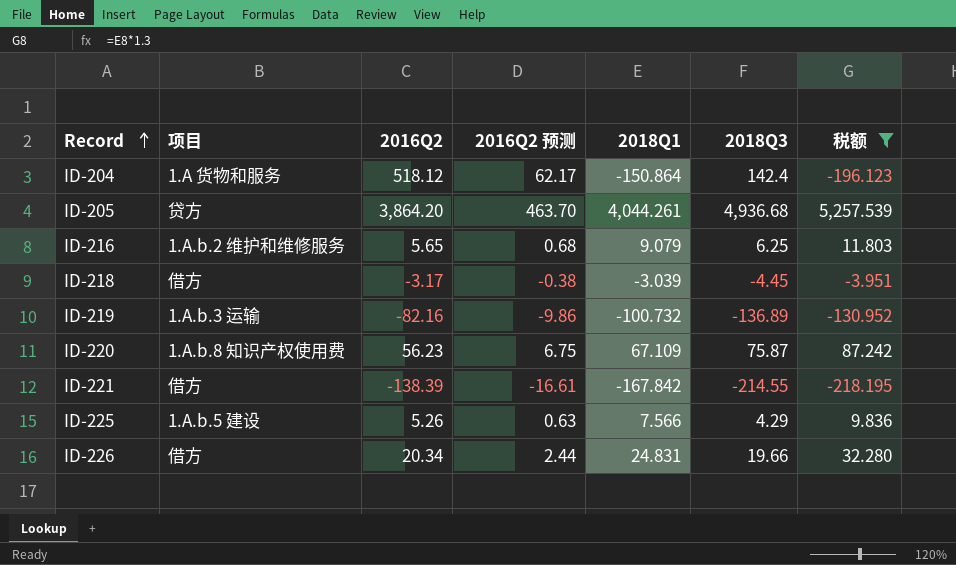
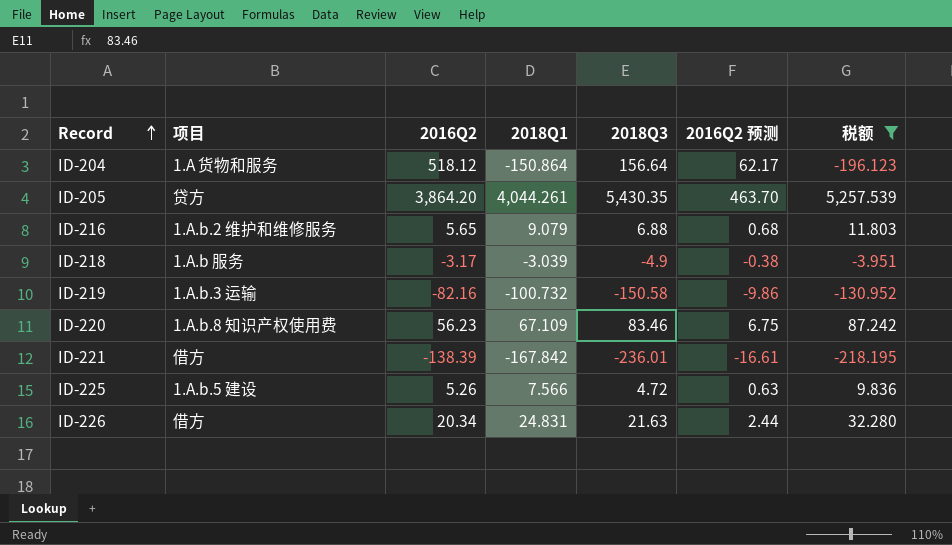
column 2016Q2 预测 | position: 4 -> 6
ID-204 | 2018Q3: 142.4 -> 156.64
ID-205 | 2018Q3: 4,936.68 -> 5,430.35
ID-216 | 2018Q3: 6.25 -> 6.88
ID-218 | 项目: 借方 -> 1.A.b 服务
ID-218 | 2018Q3: -4.45 -> -4.9
ID-219 | 2018Q3: -136.89 -> -150.58
ID-220 | 2018Q3: 75.87 -> 83.46
ID-221 | 2018Q3: -214.55 -> -236.01
ID-225 | 2018Q3: 4.29 -> 4.72
ID-226 | 2018Q3: 19.66 -> 21.63

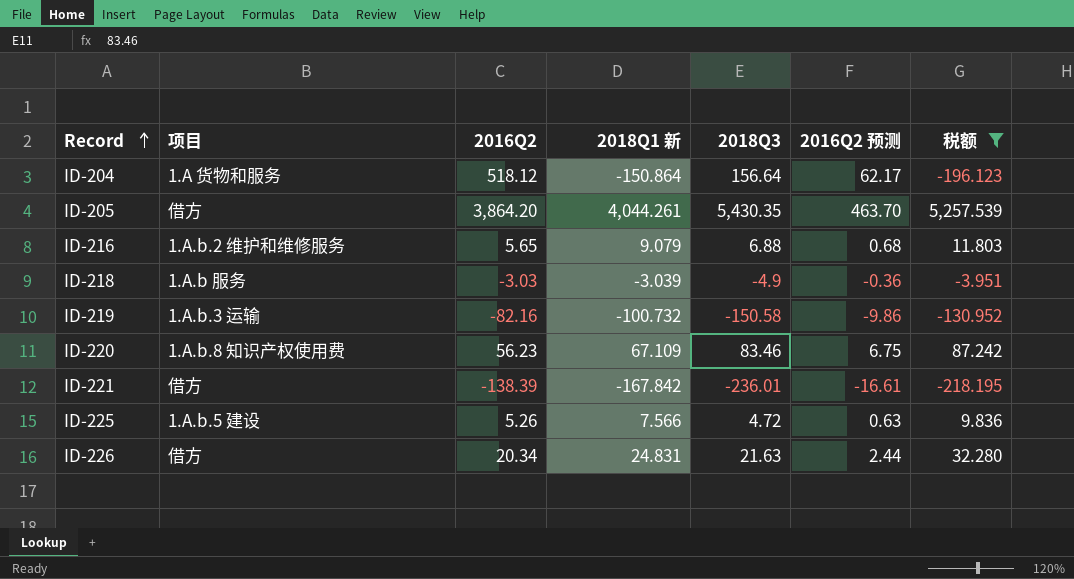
column name: 2018Q1 -> 2018Q1 新
ID-205 | 项目: 贷方 -> 借方
ID-218 | 2016Q2: -3.17 -> -3.03
ID-218 | 2016Q2 预测: -0.38 -> -0.36

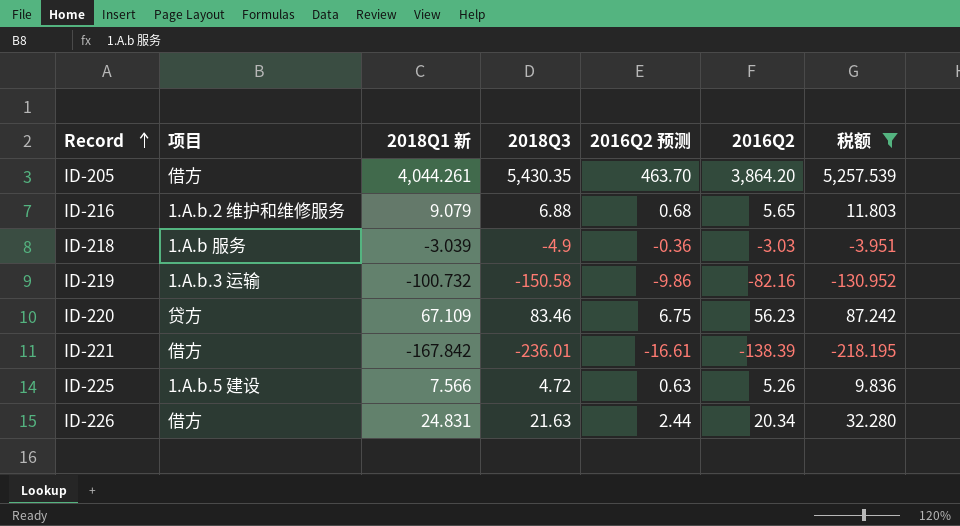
column 2016Q2 | position: 3 -> 6
row ID-204: 1.A 货物和服务 | 518.12 | -150.864 | 156.64 | 62.17 | -196.123 -> none
ID-220 | 项目: 1.A.b.8 知识产权使用费 -> 贷方

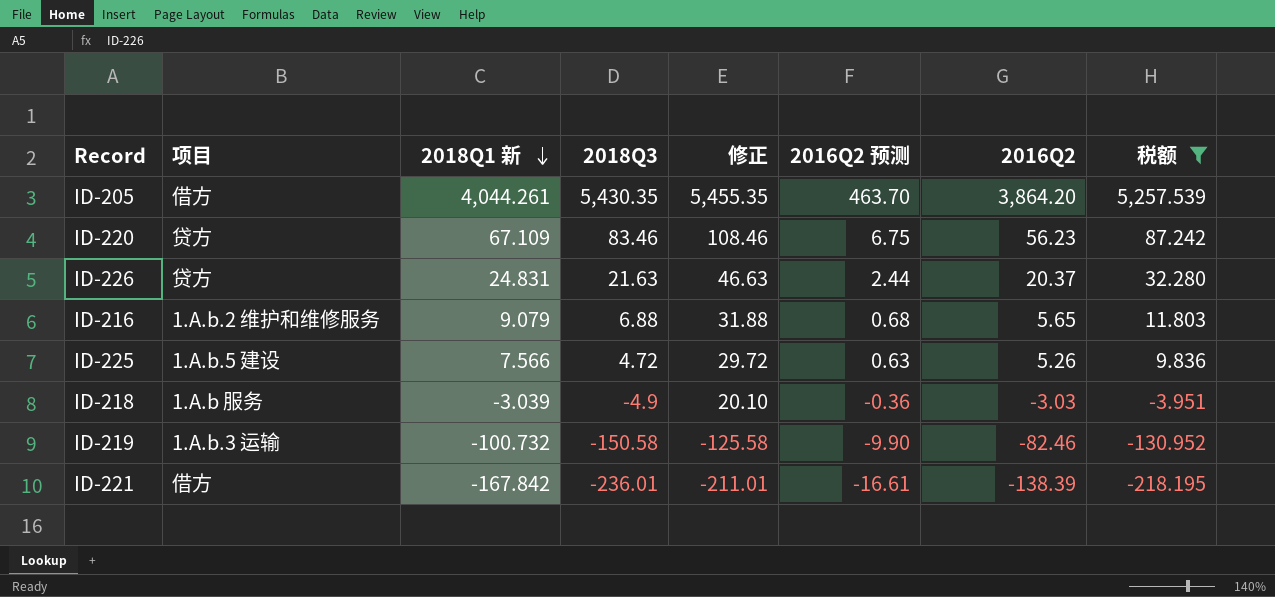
row order: Record ascending -> 2018Q1 新 descending
column 修正 | formula: none -> [2018Q3] + 25
ID-226 | 项目: 借方 -> 贷方
ID-226 | 2016Q2: 20.34 -> 20.37
ID-219 | 2016Q2 预测: -9.86 -> -9.90
ID-219 | 2016Q2: -82.16 -> -82.46

